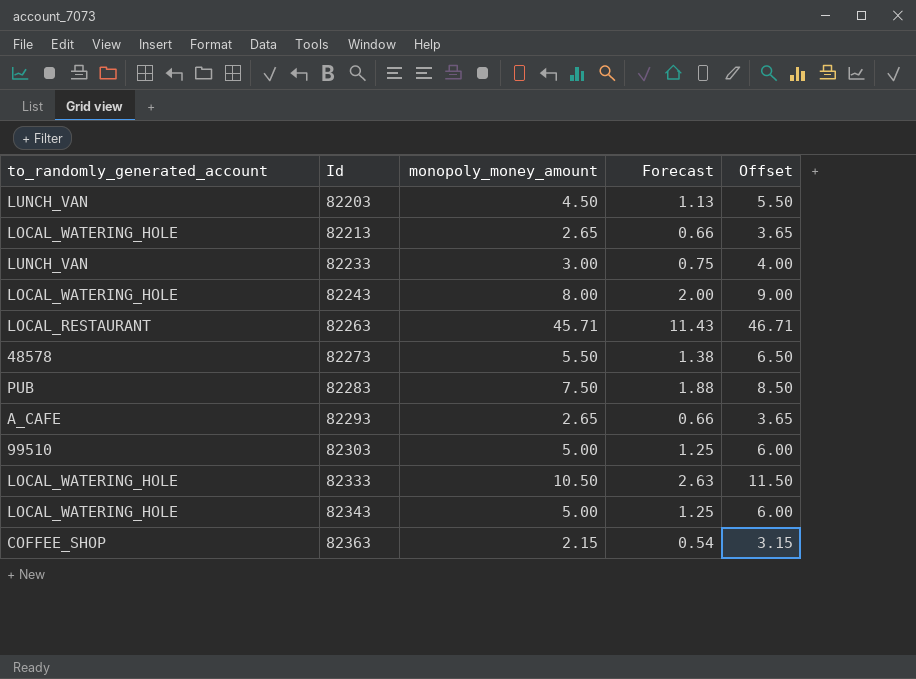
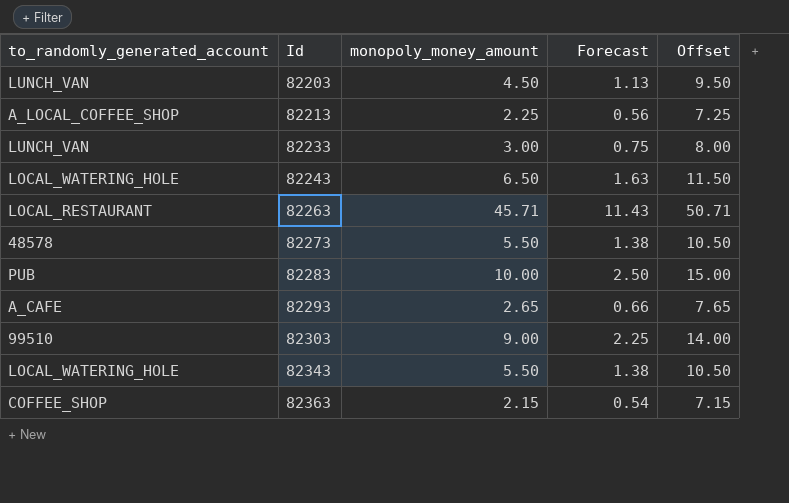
column Offset | formula: [monopoly_money_amount] + 1 -> [monopoly_money_amount] + 5
row 82333: LOCAL_WATERING_HOLE | 10.50 | 2.63 | 11.50 -> none
82213 | to_randomly_generated_account: LOCAL_WATERING_HOLE -> A_LOCAL_COFFEE_SHOP
82213 | monopoly_money_amount: 2.65 -> 2.25
82213 | Forecast: 0.66 -> 0.56
82243 | monopoly_money_amount: 8.00 -> 6.50
82243 | Forecast: 2.00 -> 1.63
82283 | monopoly_money_amount: 7.50 -> 10.00
82283 | Forecast: 1.88 -> 2.50
82303 | monopoly_money_amount: 5.00 -> 9.00
82303 | Forecast: 1.25 -> 2.25
82343 | monopoly_money_amount: 5.00 -> 5.50
82343 | Forecast: 1.25 -> 1.38

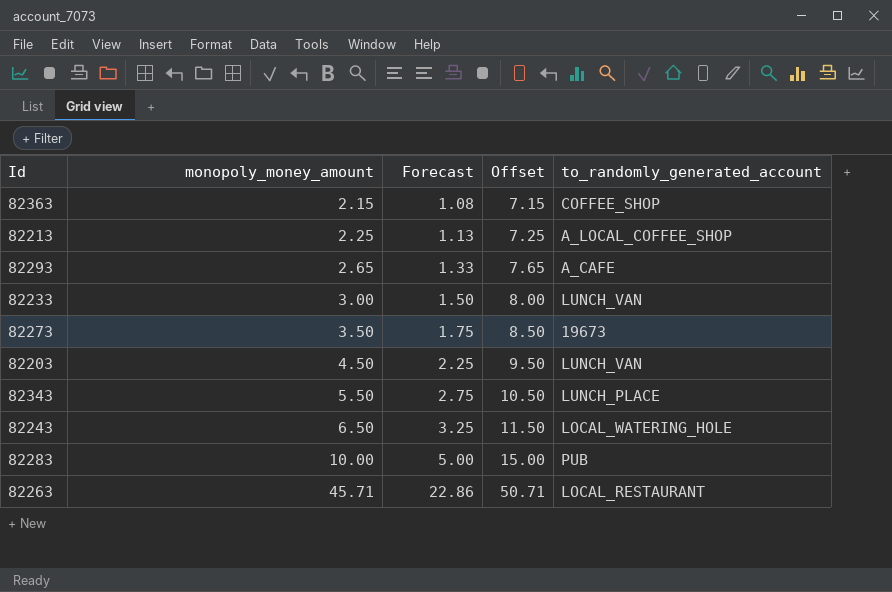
row order: Id ascending -> monopoly_money_amount ascending
column Forecast | formula: [monopoly_money_amount] * 0.25 -> [monopoly_money_amount] * 0.5
column to_randomly_generated_account | position: 1 -> 5
row 82303: 99510 | 9.00 | 2.25 | 14.00 -> none
82273 | monopoly_money_amount: 5.50 -> 3.50
82273 | Offset: 10.50 -> 8.50
82273 | to_randomly_generated_account: 48578 -> 19673
82343 | to_randomly_generated_account: LOCAL_WATERING_HOLE -> LUNCH_PLACE

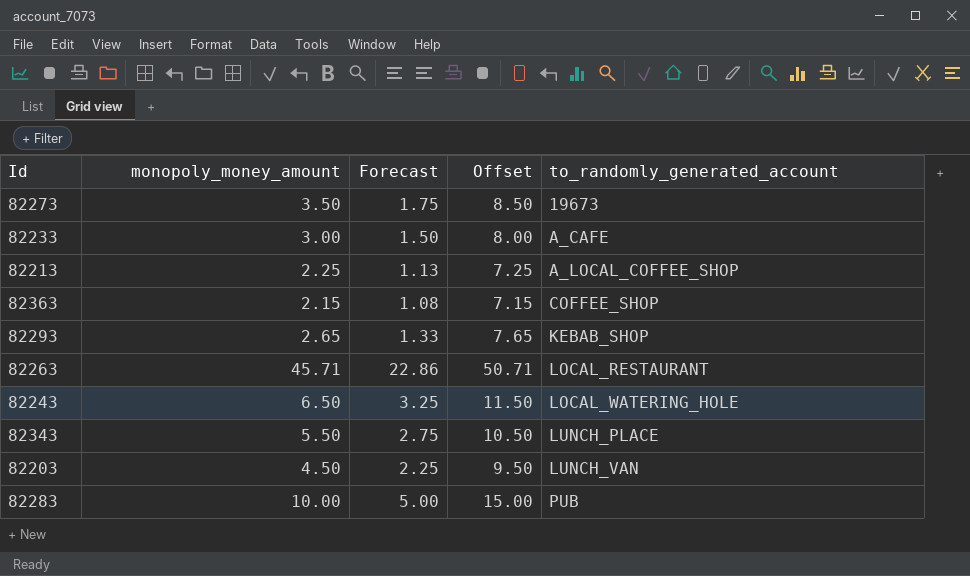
row order: monopoly_money_amount ascending -> to_randomly_generated_account ascending
82233 | to_randomly_generated_account: LUNCH_VAN -> A_CAFE
82293 | to_randomly_generated_account: A_CAFE -> KEBAB_SHOP

